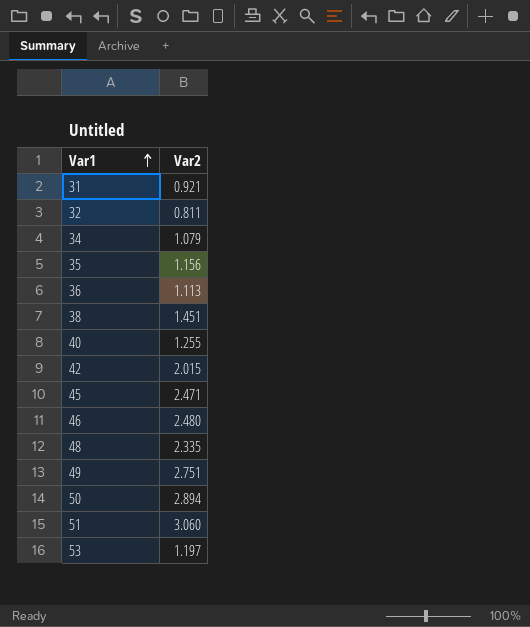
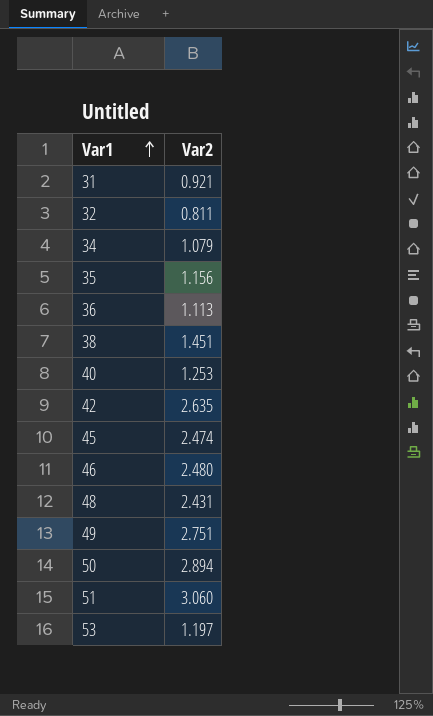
40 | Var2: 1.255 -> 1.253
42 | Var2: 2.015 -> 2.635
45 | Var2: 2.471 -> 2.474
48 | Var2: 2.335 -> 2.431

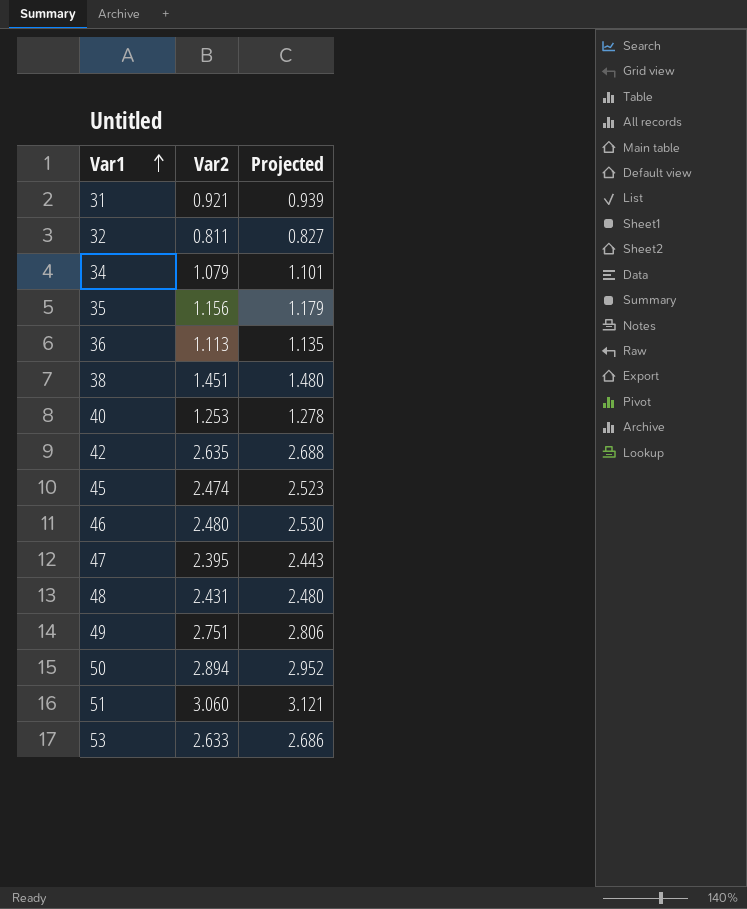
column Projected | formula: none -> [Var2] * 1.02
row 47: none -> 2.395 | 2.443
53 | Var2: 1.197 -> 2.633

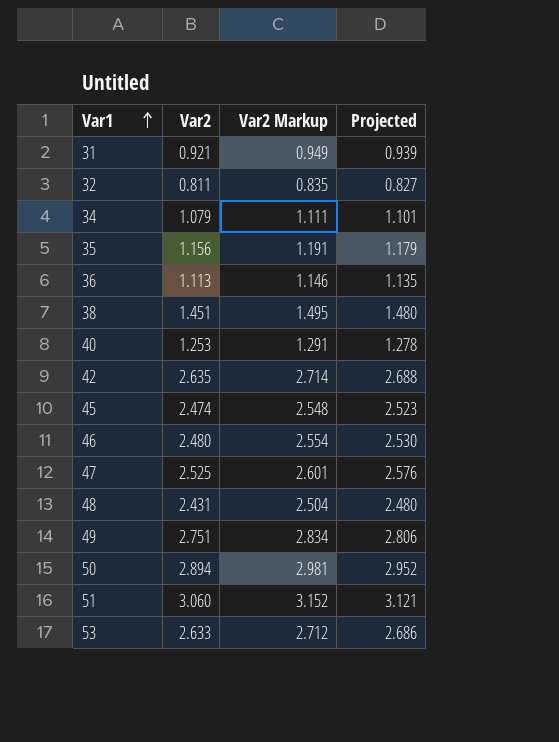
column Var2 Markup | formula: none -> [Var2] * 1.03
47 | Var2: 2.395 -> 2.525
47 | Projected: 2.443 -> 2.576

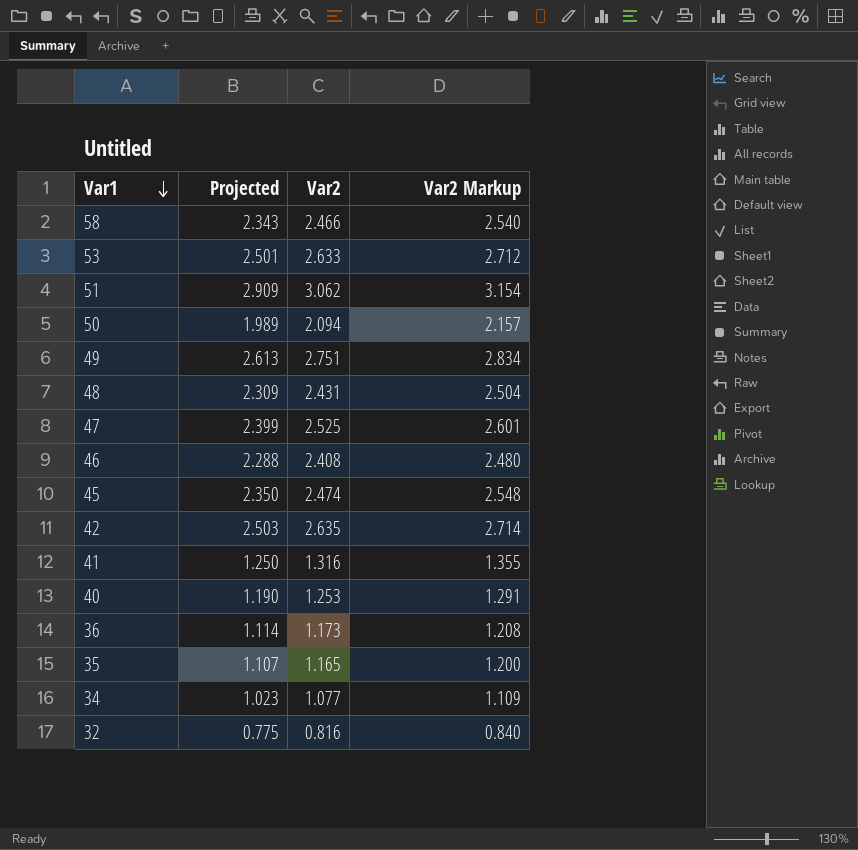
row order: Var1 ascending -> Var1 descending
column Projected | formula: [Var2] * 1.02 -> [Var2] * 0.95
column Projected | position: 4 -> 2
row 31: 0.921 | 0.949 | 0.939 -> none
row 38: 1.451 | 1.495 | 1.480 -> none
row 58: none -> 2.343 | 2.466 | 2.540
51 | Var2: 3.060 -> 3.062
51 | Var2 Markup: 3.152 -> 3.154
50 | Var2: 2.894 -> 2.094
50 | Var2 Markup: 2.981 -> 2.157
46 | Var2: 2.480 -> 2.408
46 | Var2 Markup: 2.554 -> 2.480
row 41: none -> 1.250 | 1.316 | 1.355
36 | Var2: 1.113 -> 1.173
36 | Var2 Markup: 1.146 -> 1.208
35 | Var2: 1.156 -> 1.165
35 | Var2 Markup: 1.191 -> 1.200
34 | Var2: 1.079 -> 1.077
34 | Var2 Markup: 1.111 -> 1.109
32 | Var2: 0.811 -> 0.816
32 | Var2 Markup: 0.835 -> 0.840

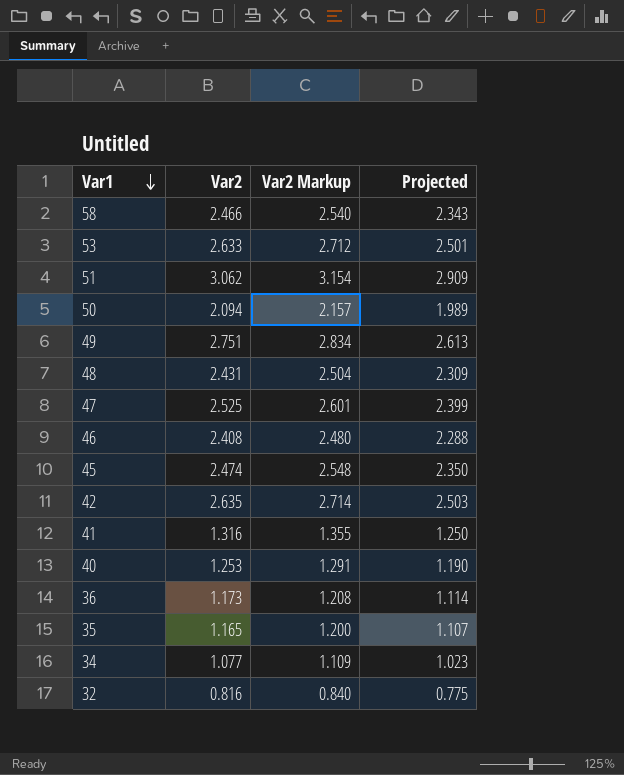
column Projected | position: 2 -> 4

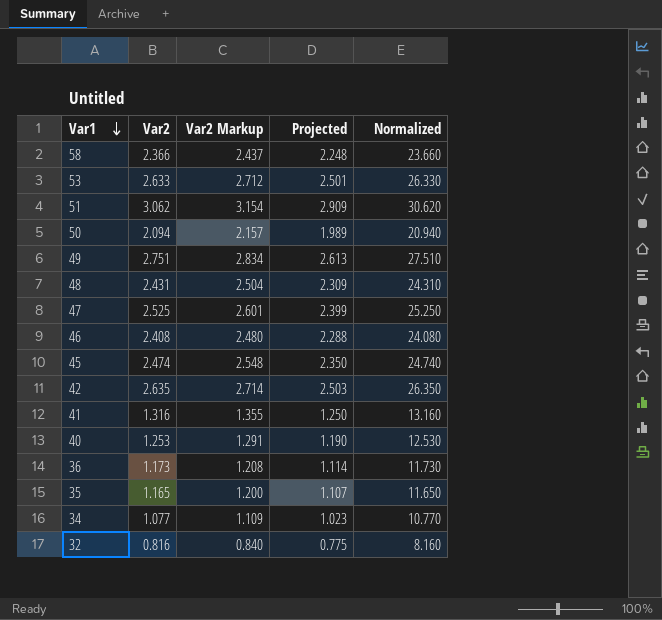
column Normalized | formula: none -> [Var2] * 10
58 | Var2: 2.466 -> 2.366
58 | Var2 Markup: 2.540 -> 2.437
58 | Projected: 2.343 -> 2.248

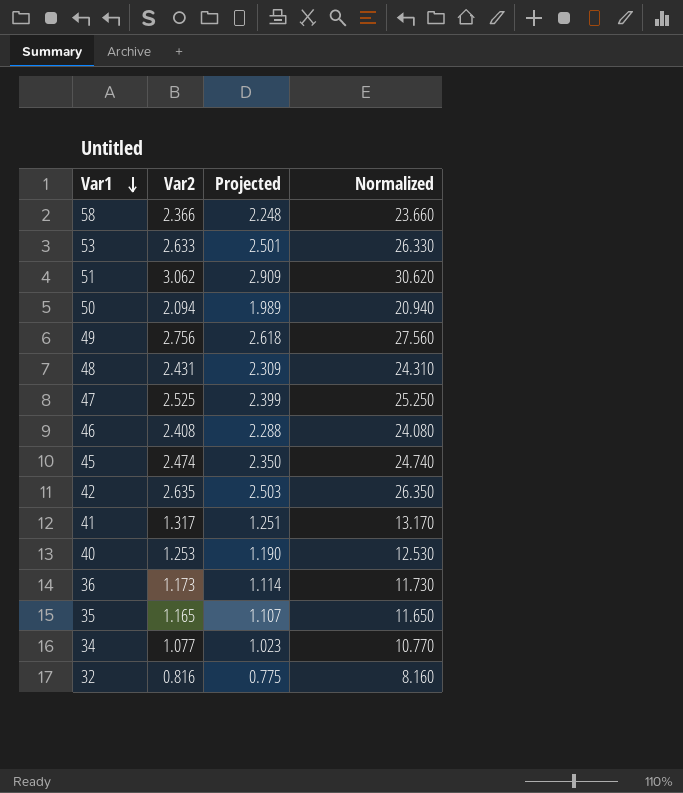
column Var2 Markup | formula: [Var2] * 1.03 -> none
49 | Var2: 2.751 -> 2.756
49 | Projected: 2.613 -> 2.618
49 | Normalized: 27.510 -> 27.560
41 | Var2: 1.316 -> 1.317
41 | Projected: 1.250 -> 1.251
41 | Normalized: 13.160 -> 13.170

